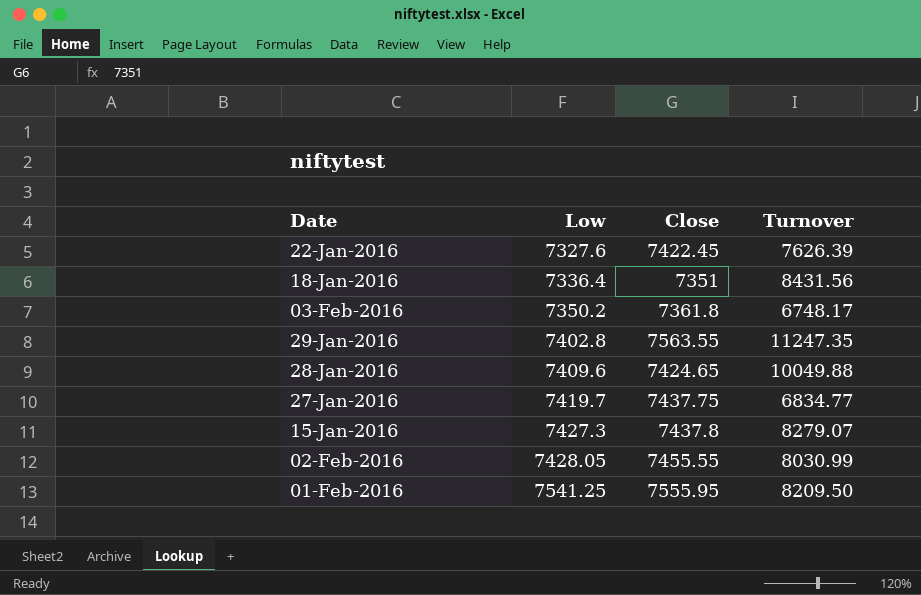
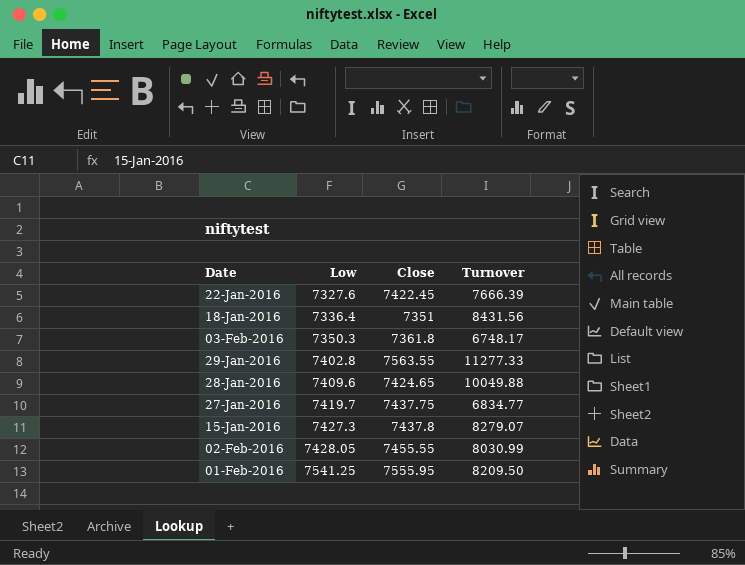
22-Jan-2016 | Turnover: 7626.39 -> 7666.39
03-Feb-2016 | Low: 7350.2 -> 7350.3
29-Jan-2016 | Turnover: 11247.35 -> 11277.33

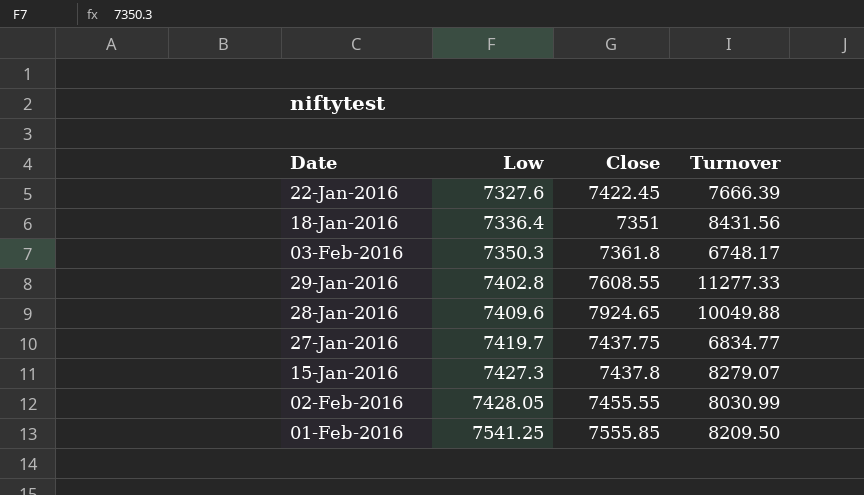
29-Jan-2016 | Close: 7563.55 -> 7608.55
28-Jan-2016 | Close: 7424.65 -> 7924.65
01-Feb-2016 | Close: 7555.95 -> 7555.85

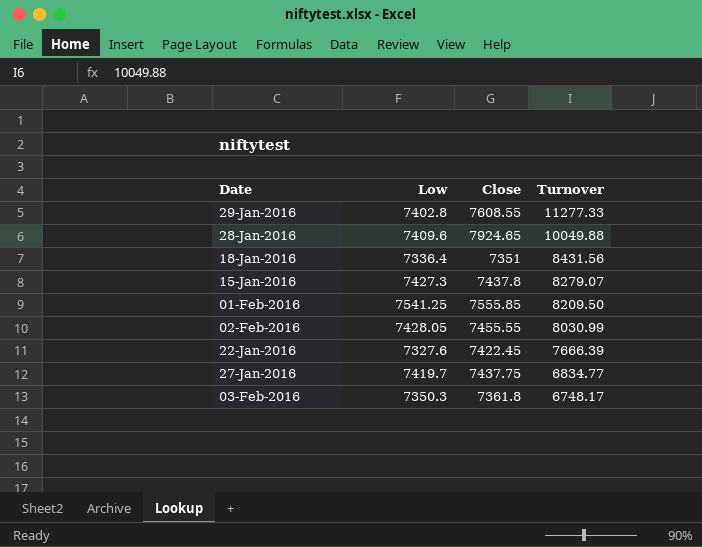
row order: Low ascending -> Turnover descending

